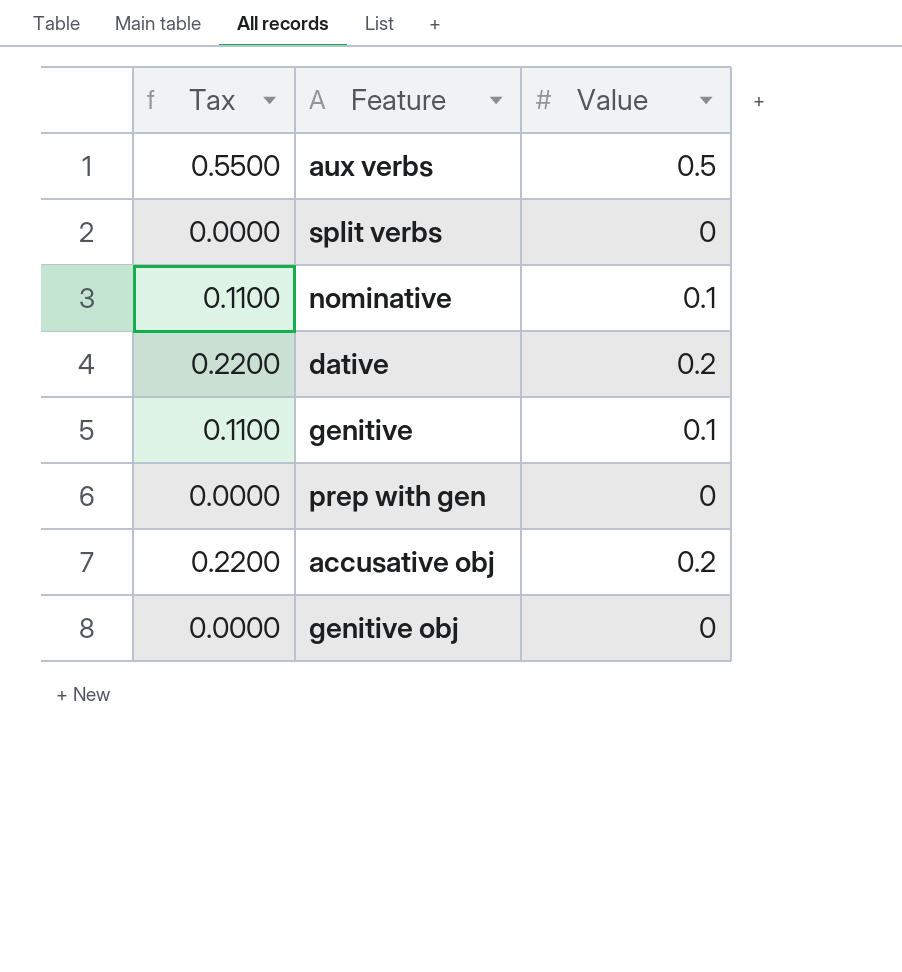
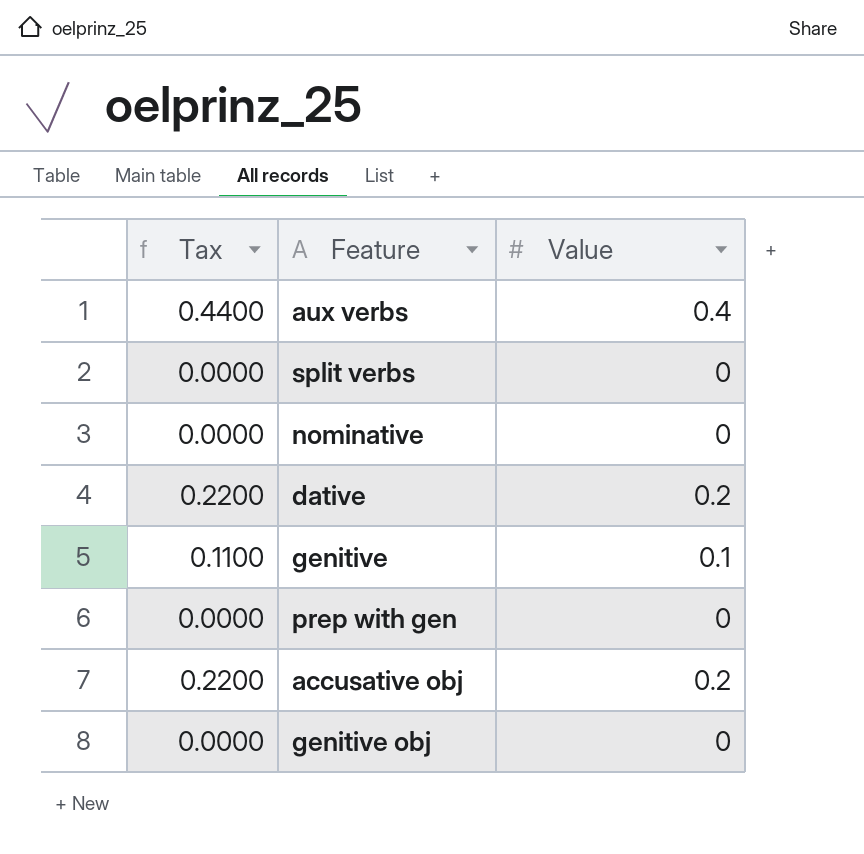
aux verbs | Tax: 0.5500 -> 0.4400
aux verbs | Value: 0.5 -> 0.4
nominative | Tax: 0.1100 -> 0.0000
nominative | Value: 0.1 -> 0

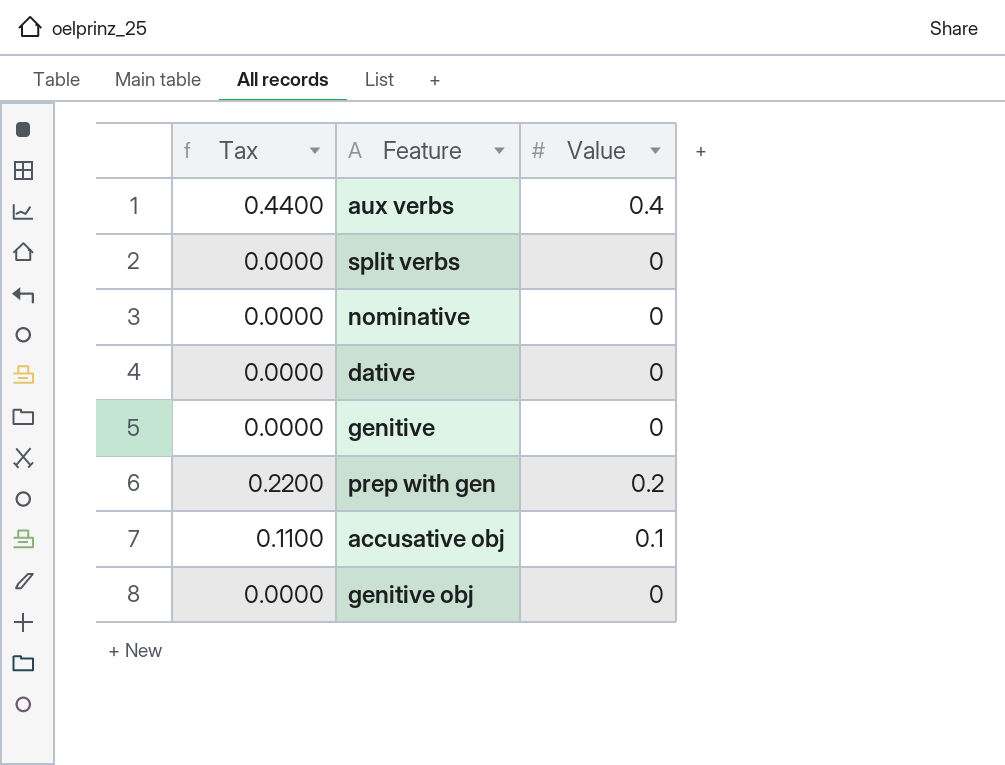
dative | Tax: 0.2200 -> 0.0000
dative | Value: 0.2 -> 0
genitive | Tax: 0.1100 -> 0.0000
genitive | Value: 0.1 -> 0
prep with gen | Tax: 0.0000 -> 0.2200
prep with gen | Value: 0 -> 0.2
accusative obj | Tax: 0.2200 -> 0.1100
accusative obj | Value: 0.2 -> 0.1

